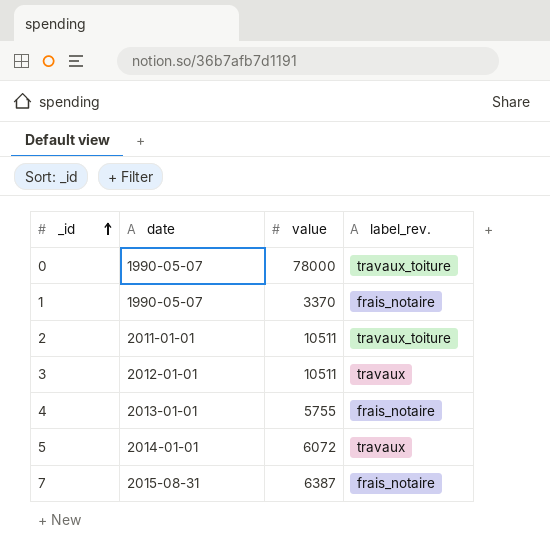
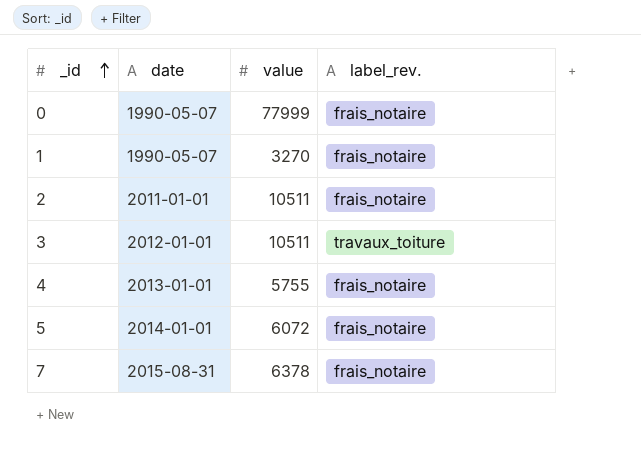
0 | value: 78000 -> 77999
0 | label_rev.: travaux_toiture -> frais_notaire
1 | value: 3370 -> 3270
2 | label_rev.: travaux_toiture -> frais_notaire
3 | label_rev.: travaux -> travaux_toiture
5 | label_rev.: travaux -> frais_notaire
7 | value: 6387 -> 6378

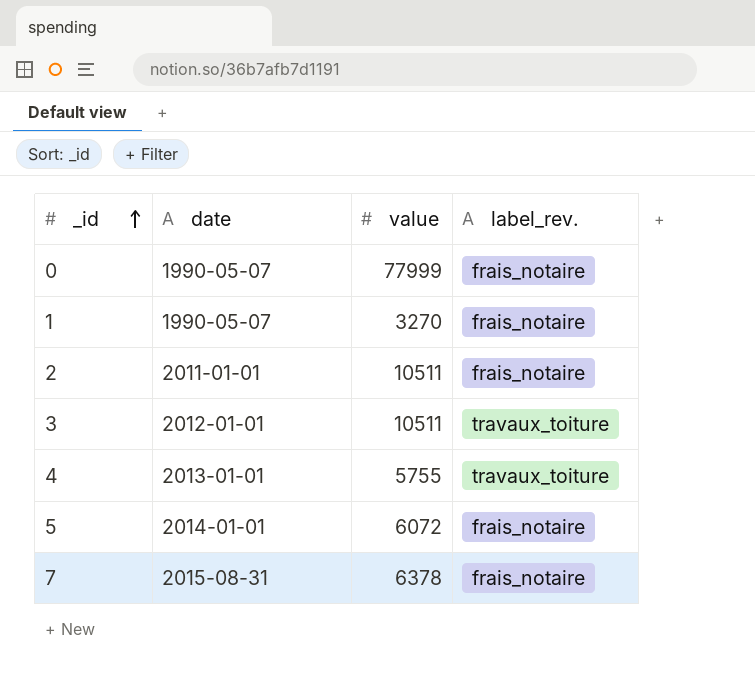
4 | label_rev.: frais_notaire -> travaux_toiture

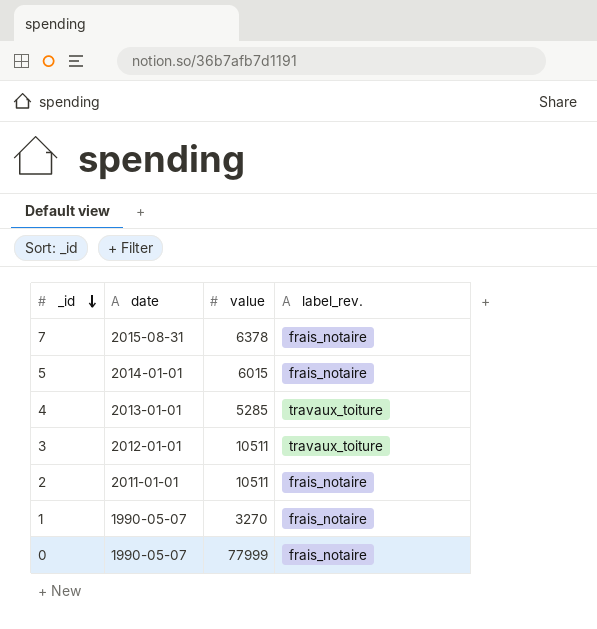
row order: _id ascending -> _id descending
5 | value: 6072 -> 6015
4 | value: 5755 -> 5285

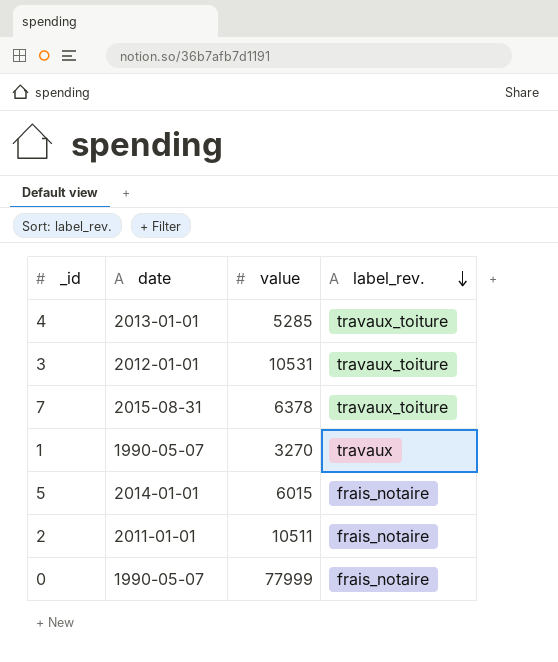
row order: _id descending -> label_rev. descending
3 | value: 10511 -> 10531
7 | label_rev.: frais_notaire -> travaux_toiture
1 | label_rev.: frais_notaire -> travaux

